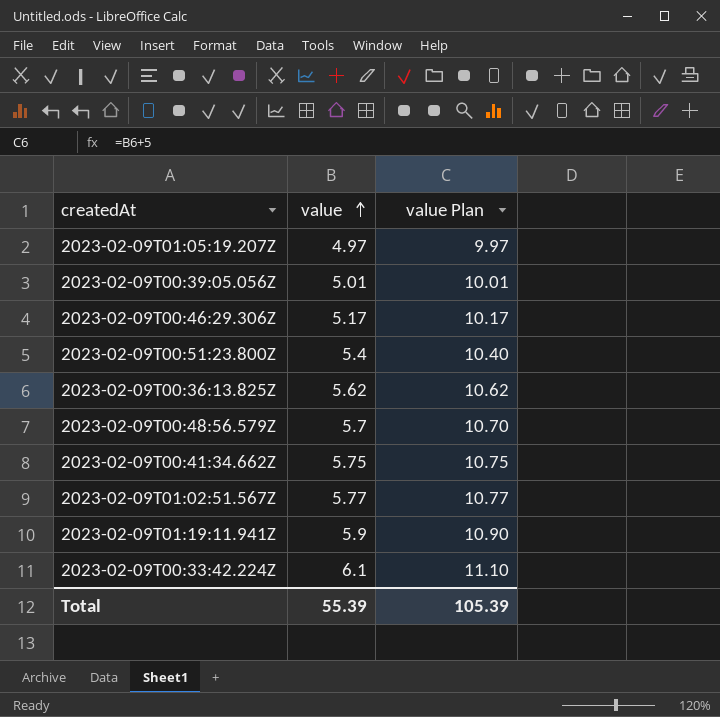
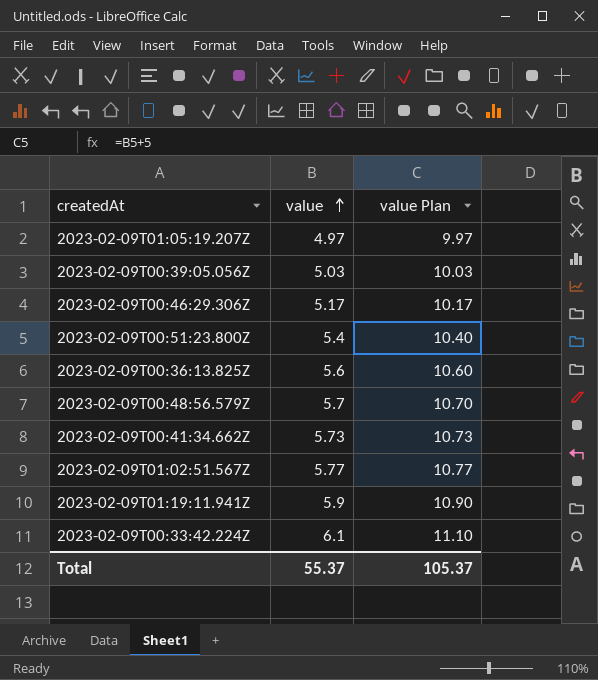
2023-02-09T00:39:05.056Z | value: 5.01 -> 5.03
2023-02-09T00:39:05.056Z | value Plan: 10.01 -> 10.03
2023-02-09T00:36:13.825Z | value: 5.62 -> 5.6
2023-02-09T00:36:13.825Z | value Plan: 10.62 -> 10.60
2023-02-09T00:41:34.662Z | value: 5.75 -> 5.73
2023-02-09T00:41:34.662Z | value Plan: 10.75 -> 10.73
Total | value: 55.39 -> 55.37
Total | value Plan: 105.39 -> 105.37

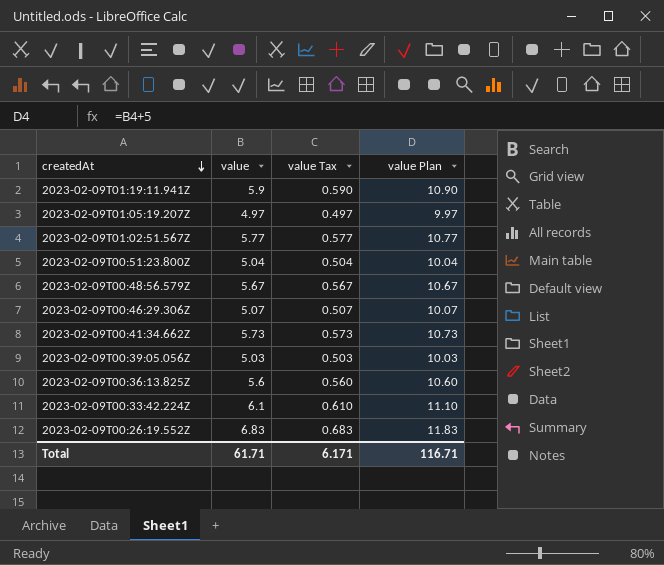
row order: value ascending -> createdAt descending
column value Tax | formula: none -> [value] * 0.1
2023-02-09T00:51:23.800Z | value: 5.4 -> 5.04
2023-02-09T00:51:23.800Z | value Plan: 10.40 -> 10.04
2023-02-09T00:48:56.579Z | value: 5.7 -> 5.67
2023-02-09T00:48:56.579Z | value Plan: 10.70 -> 10.67
2023-02-09T00:46:29.306Z | value: 5.17 -> 5.07
2023-02-09T00:46:29.306Z | value Plan: 10.17 -> 10.07
row 2023-02-09T00:26:19.552Z: none -> 6.83 | 0.683 | 11.83
Total | value: 55.37 -> 61.71
Total | value Plan: 105.37 -> 116.71

